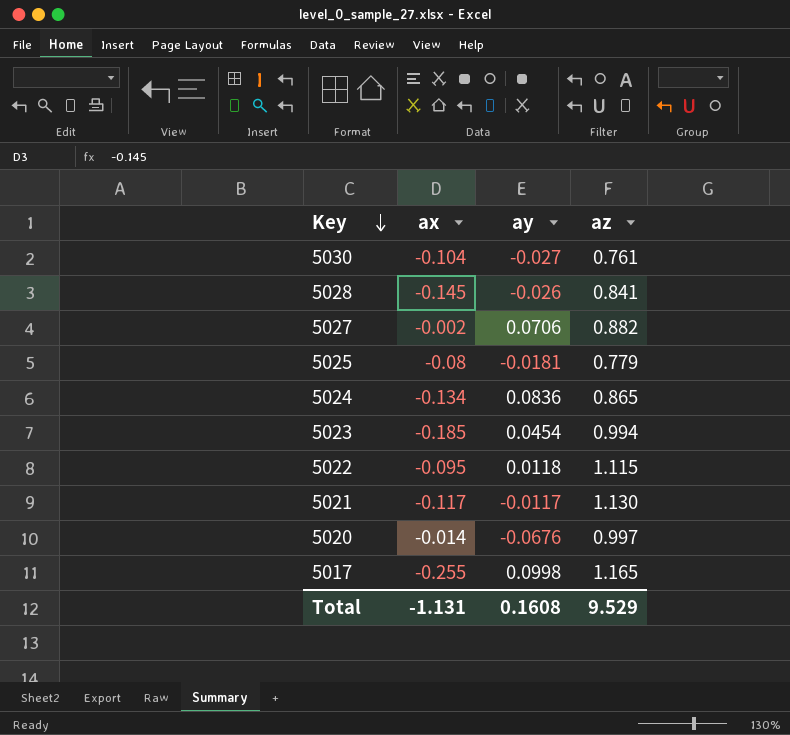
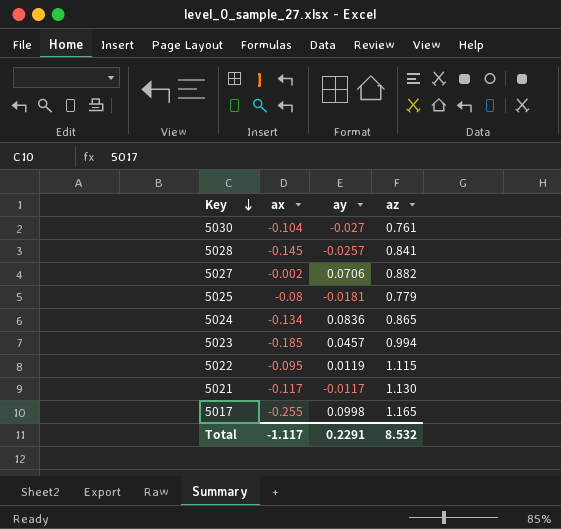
row 5020: -0.014 | -0.0676 | 0.997 -> none
5028 | ay: -0.026 -> -0.0257
5023 | ay: 0.0454 -> 0.0457
5022 | ay: 0.0118 -> 0.0119
Total | ax: -1.131 -> -1.117
Total | ay: 0.1608 -> 0.2291
Total | az: 9.529 -> 8.532

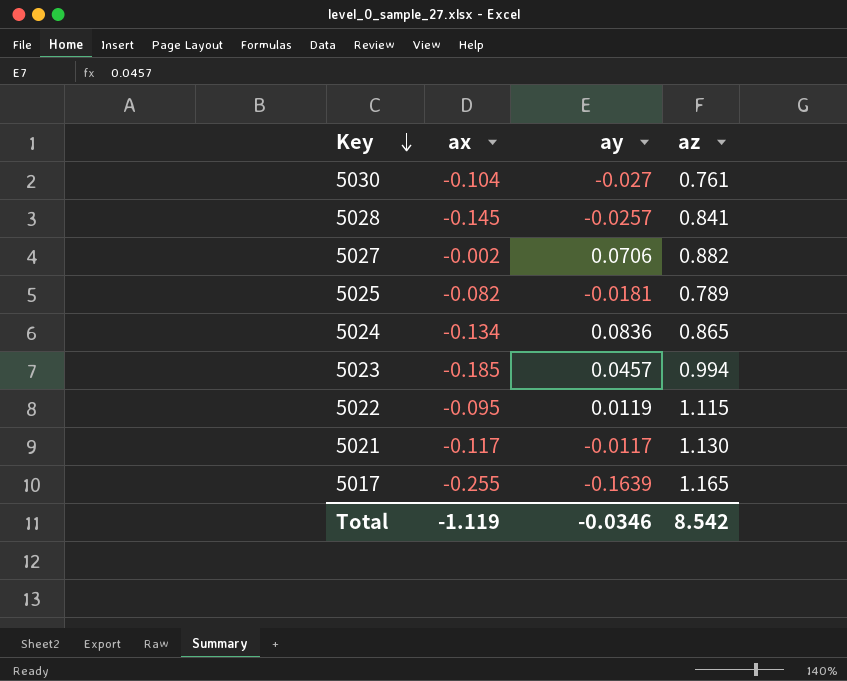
5025 | ax: -0.08 -> -0.082
5025 | az: 0.779 -> 0.789
5017 | ay: 0.0998 -> -0.1639
Total | ax: -1.117 -> -1.119
Total | ay: 0.2291 -> -0.0346
Total | az: 8.532 -> 8.542

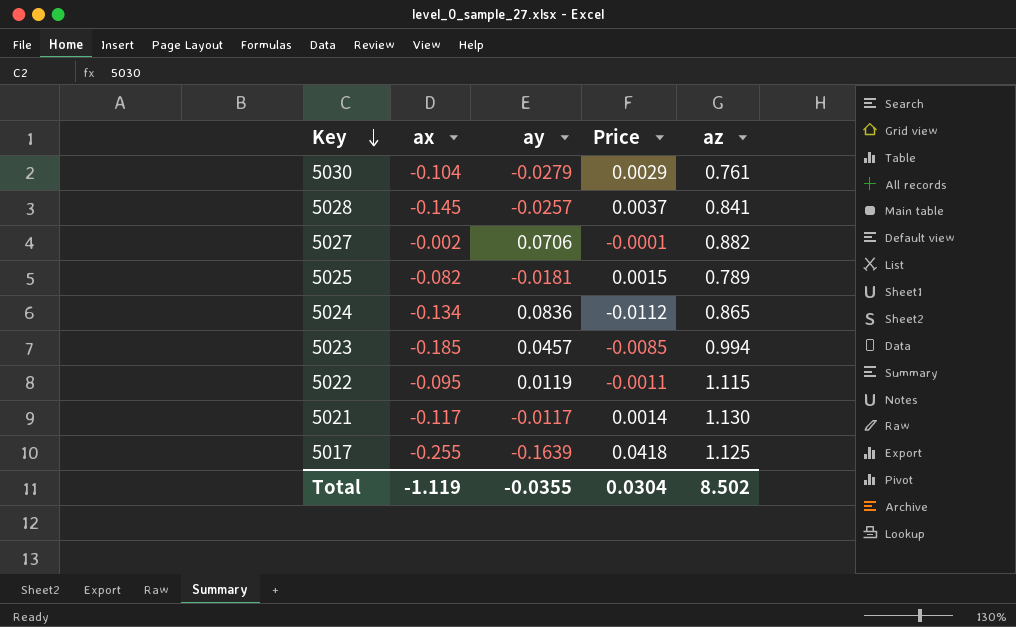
column Price | formula: none -> [ax] * [ay]
5030 | ay: -0.027 -> -0.0279
5017 | az: 1.165 -> 1.125
Total | ay: -0.0346 -> -0.0355
Total | az: 8.542 -> 8.502

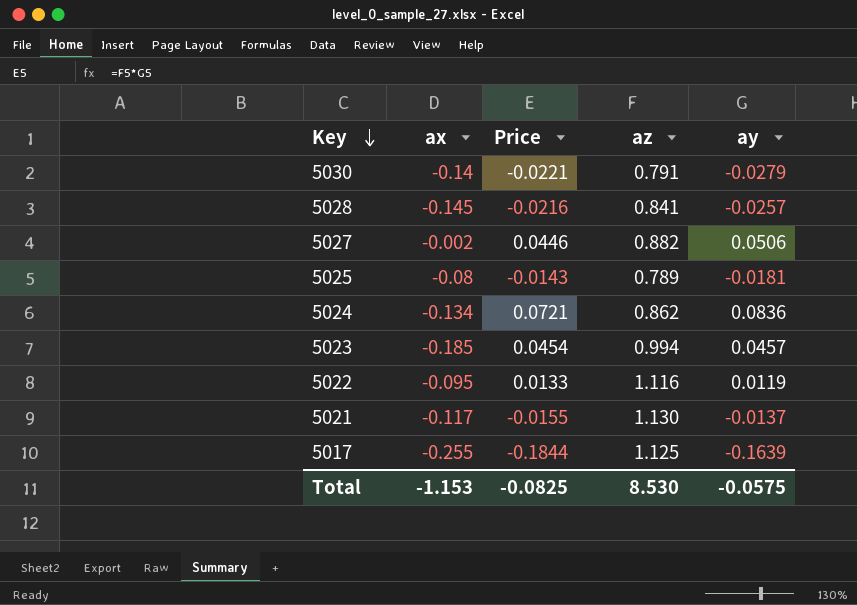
column Price | formula: [ax] * [ay] -> [az] * [ay]
column ay | position: 3 -> 5
5030 | ax: -0.104 -> -0.14
5030 | az: 0.761 -> 0.791
5027 | ay: 0.0706 -> 0.0506
5025 | ax: -0.082 -> -0.08
5024 | az: 0.865 -> 0.862
5022 | az: 1.115 -> 1.116
5021 | ay: -0.0117 -> -0.0137
Total | ax: -1.119 -> -1.153
Total | Price: 0.0304 -> -0.0825
Total | az: 8.502 -> 8.530
Total | ay: -0.0355 -> -0.0575

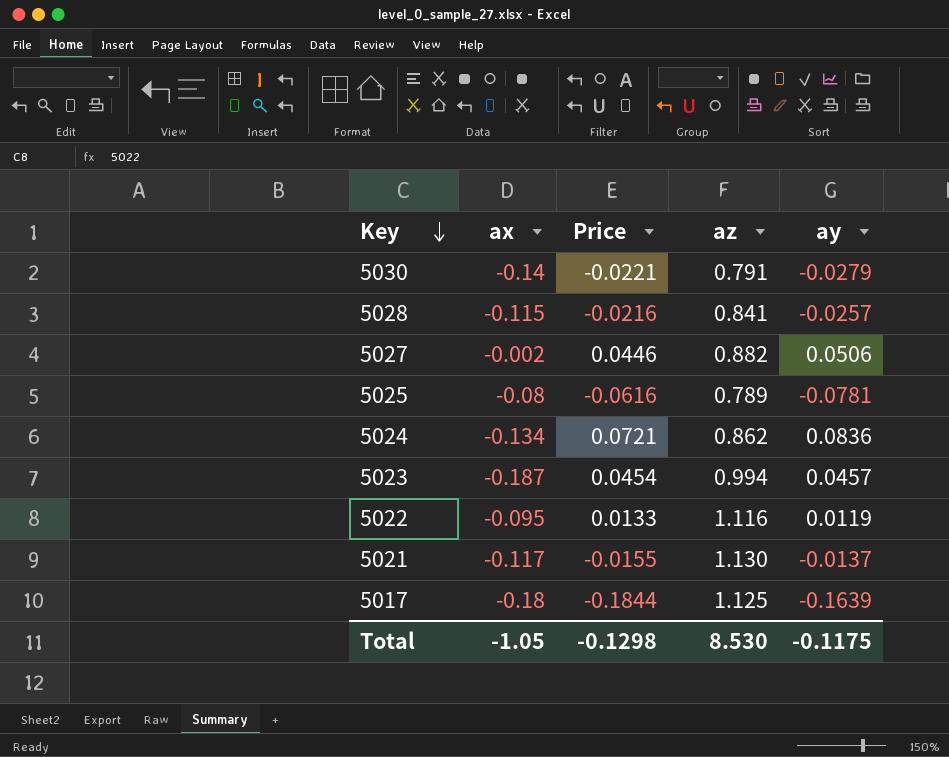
5028 | ax: -0.145 -> -0.115
5025 | Price: -0.0143 -> -0.0616
5025 | ay: -0.0181 -> -0.0781
5023 | ax: -0.185 -> -0.187
5017 | ax: -0.255 -> -0.18
Total | ax: -1.153 -> -1.05
Total | Price: -0.0825 -> -0.1298
Total | ay: -0.0575 -> -0.1175

